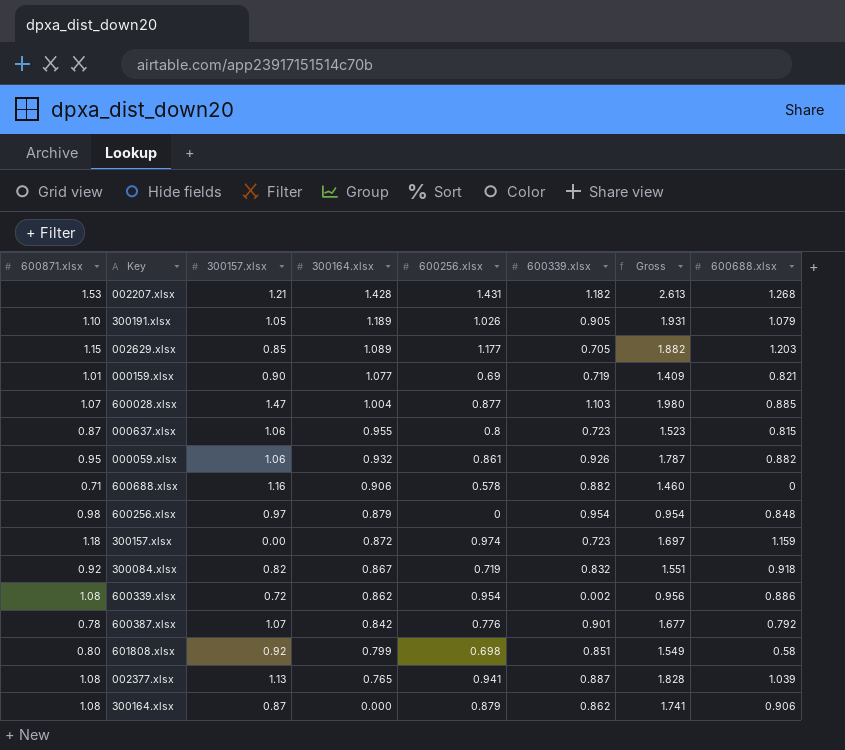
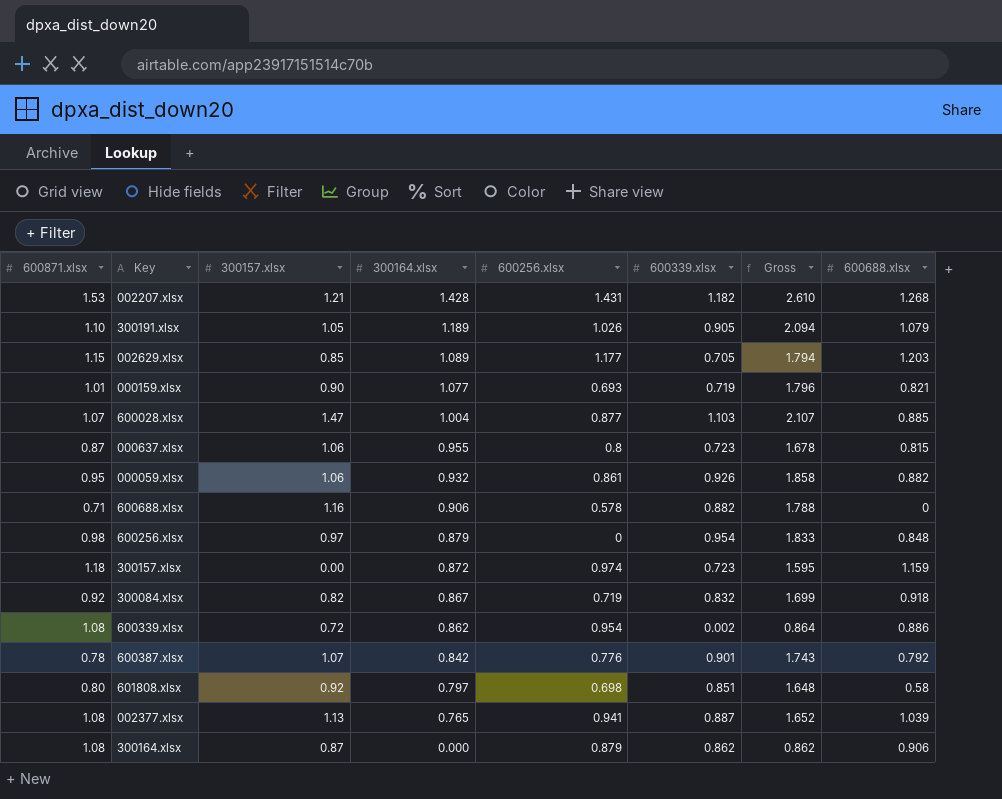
column Gross | formula: [600256.xlsx] + [600339.xlsx] -> [300164.xlsx] + [600339.xlsx]
000159.xlsx | 600256.xlsx: 0.69 -> 0.693
601808.xlsx | 300164.xlsx: 0.799 -> 0.797

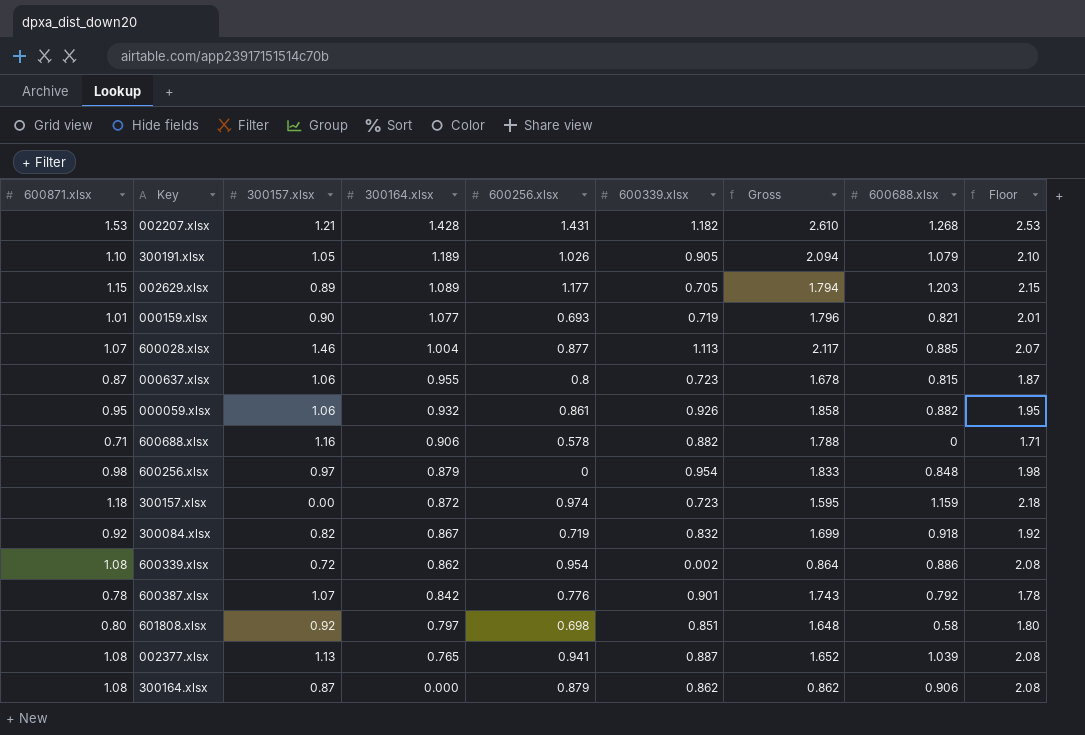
column Floor | formula: none -> [600871.xlsx] + 1
002629.xlsx | 300157.xlsx: 0.85 -> 0.89
600028.xlsx | 300157.xlsx: 1.47 -> 1.46
600028.xlsx | 600339.xlsx: 1.103 -> 1.113
600028.xlsx | Gross: 2.107 -> 2.117

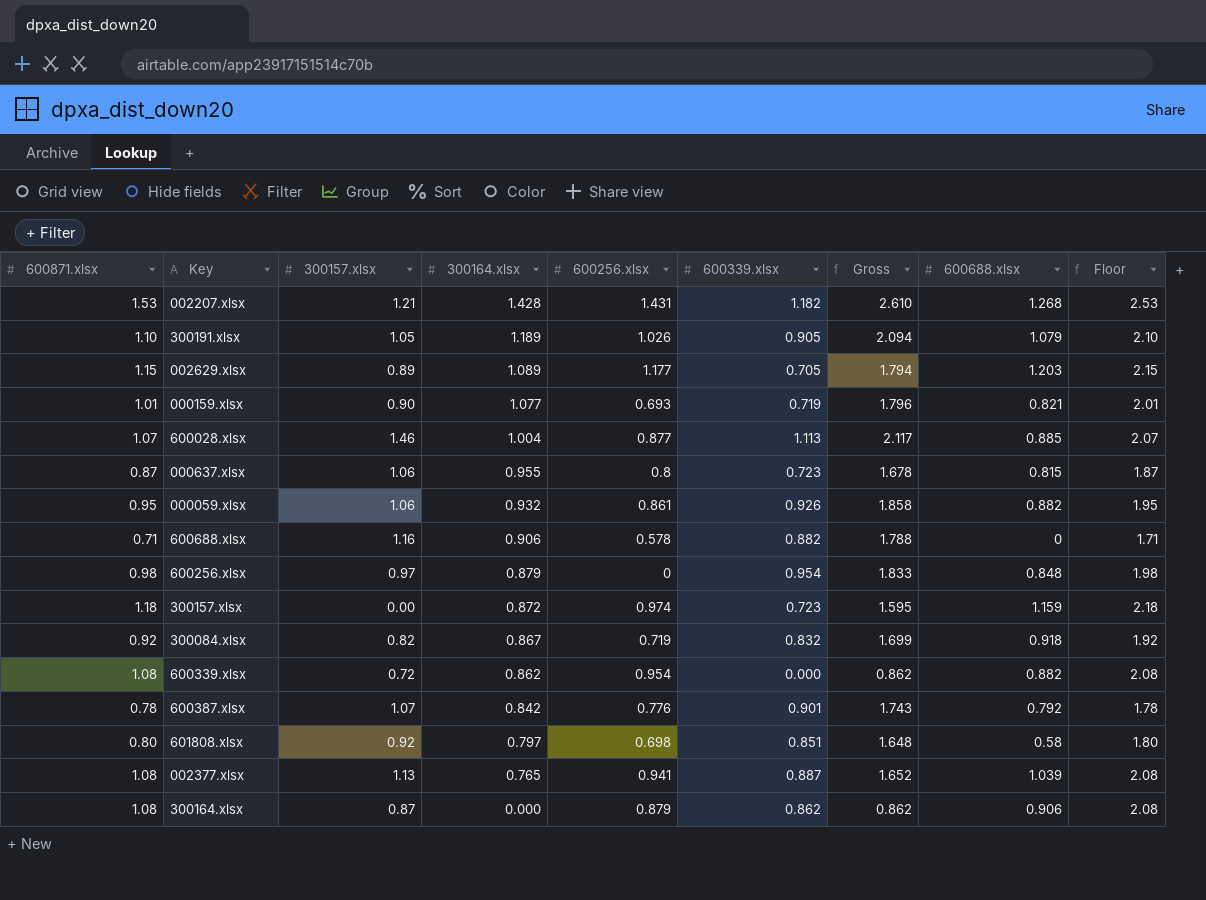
600339.xlsx | 600339.xlsx: 0.002 -> 0.000
600339.xlsx | Gross: 0.864 -> 0.862
600339.xlsx | 600688.xlsx: 0.886 -> 0.882

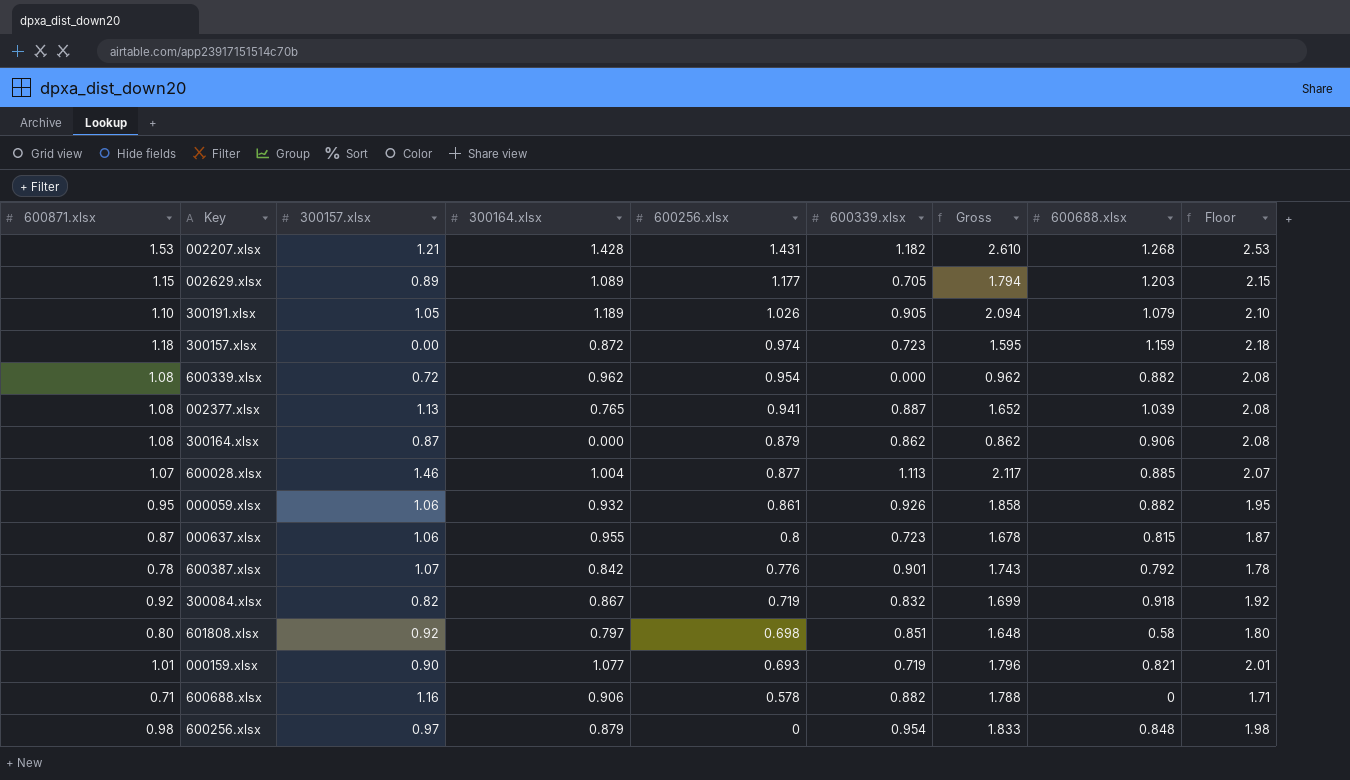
row order: 300164.xlsx descending -> 600256.xlsx descending
600339.xlsx | 300164.xlsx: 0.862 -> 0.962
600339.xlsx | Gross: 0.862 -> 0.962

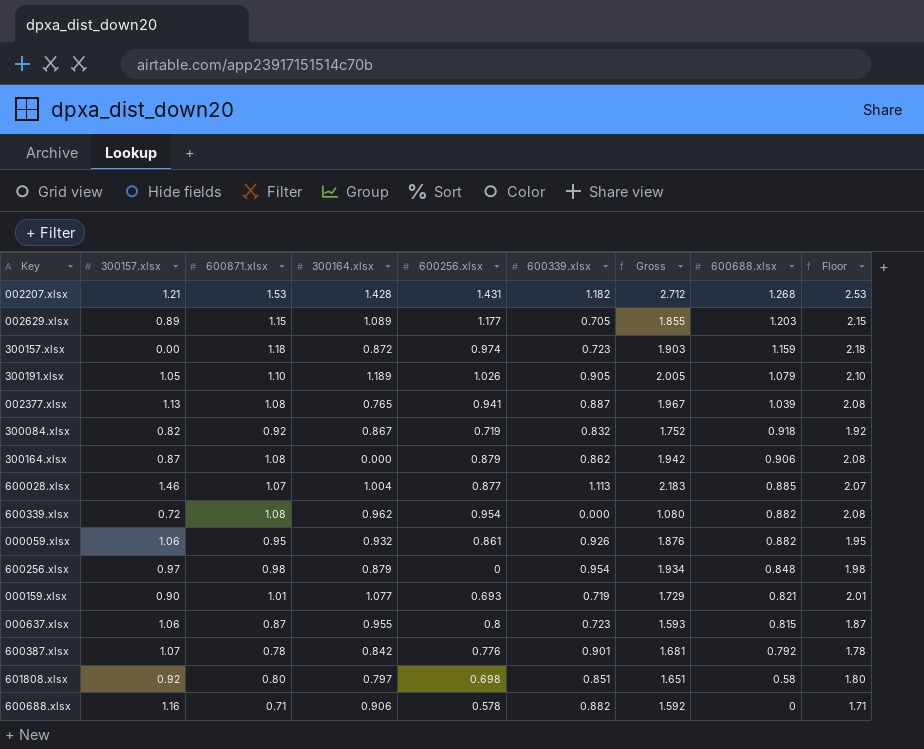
row order: 600256.xlsx descending -> 600688.xlsx descending
column 600871.xlsx | position: 1 -> 3
column Gross | formula: [300164.xlsx] + [600339.xlsx] -> [600871.xlsx] + [600339.xlsx]

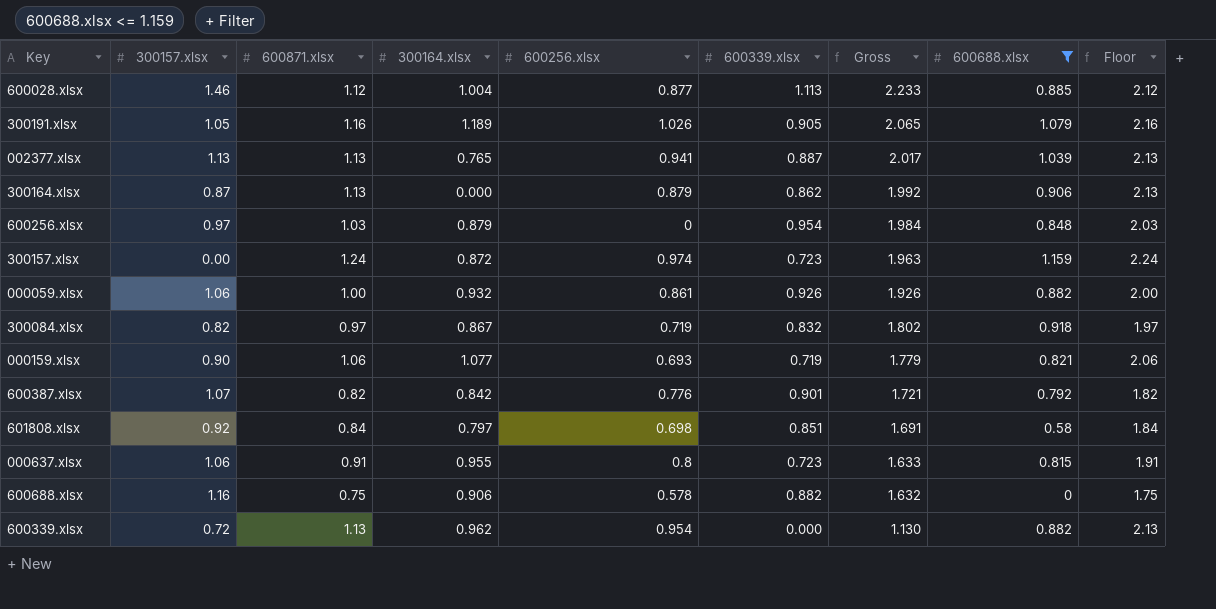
filter: none -> 600688.xlsx <= 1.159
row order: 600688.xlsx descending -> Gross descending
600028.xlsx | 600871.xlsx: 1.07 -> 1.12
600028.xlsx | Gross: 2.183 -> 2.233
600028.xlsx | Floor: 2.07 -> 2.12
300191.xlsx | 600871.xlsx: 1.10 -> 1.16
300191.xlsx | Gross: 2.005 -> 2.065
300191.xlsx | Floor: 2.10 -> 2.16
002377.xlsx | 600871.xlsx: 1.08 -> 1.13
002377.xlsx | Gross: 1.967 -> 2.017
002377.xlsx | Floor: 2.08 -> 2.13
300164.xlsx | 600871.xlsx: 1.08 -> 1.13
300164.xlsx | Gross: 1.942 -> 1.992
300164.xlsx | Floor: 2.08 -> 2.13
600256.xlsx | 600871.xlsx: 0.98 -> 1.03
600256.xlsx | Gross: 1.934 -> 1.984
600256.xlsx | Floor: 1.98 -> 2.03
300157.xlsx | 600871.xlsx: 1.18 -> 1.24
300157.xlsx | Gross: 1.903 -> 1.963
300157.xlsx | Floor: 2.18 -> 2.24
000059.xlsx | 600871.xlsx: 0.95 -> 1.00
000059.xlsx | Gross: 1.876 -> 1.926
000059.xlsx | Floor: 1.95 -> 2.00
300084.xlsx | 600871.xlsx: 0.92 -> 0.97
300084.xlsx | Gross: 1.752 -> 1.802
300084.xlsx | Floor: 1.92 -> 1.97
000159.xlsx | 600871.xlsx: 1.01 -> 1.06
000159.xlsx | Gross: 1.729 -> 1.779
000159.xlsx | Floor: 2.01 -> 2.06
600387.xlsx | 600871.xlsx: 0.78 -> 0.82
600387.xlsx | Gross: 1.681 -> 1.721
600387.xlsx | Floor: 1.78 -> 1.82
601808.xlsx | 600871.xlsx: 0.80 -> 0.84
601808.xlsx | Gross: 1.651 -> 1.691
601808.xlsx | Floor: 1.80 -> 1.84
000637.xlsx | 600871.xlsx: 0.87 -> 0.91
000637.xlsx | Gross: 1.593 -> 1.633
000637.xlsx | Floor: 1.87 -> 1.91
600688.xlsx | 600871.xlsx: 0.71 -> 0.75
600688.xlsx | Gross: 1.592 -> 1.632
600688.xlsx | Floor: 1.71 -> 1.75
600339.xlsx | 600871.xlsx: 1.08 -> 1.13
600339.xlsx | Gross: 1.080 -> 1.130
600339.xlsx | Floor: 2.08 -> 2.13

